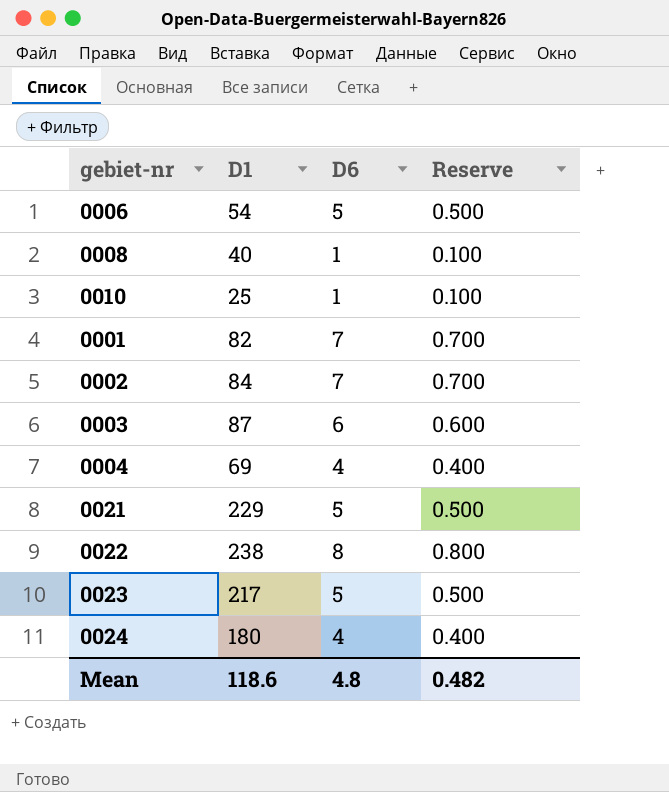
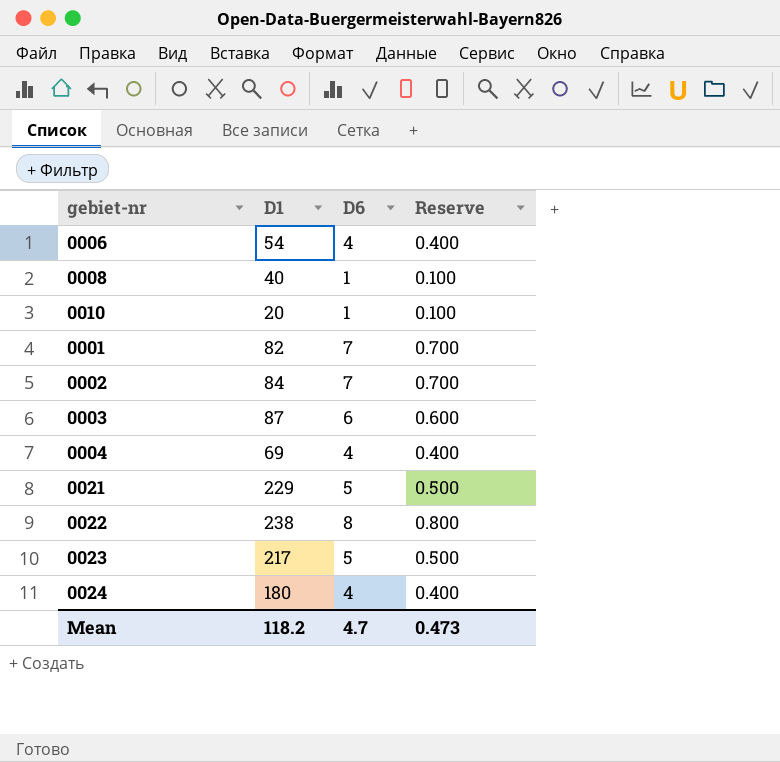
0006 | D6: 5 -> 4
0006 | Reserve: 0.500 -> 0.400
0010 | D1: 25 -> 20
Mean | D1: 118.6 -> 118.2
Mean | D6: 4.8 -> 4.7
Mean | Reserve: 0.482 -> 0.473

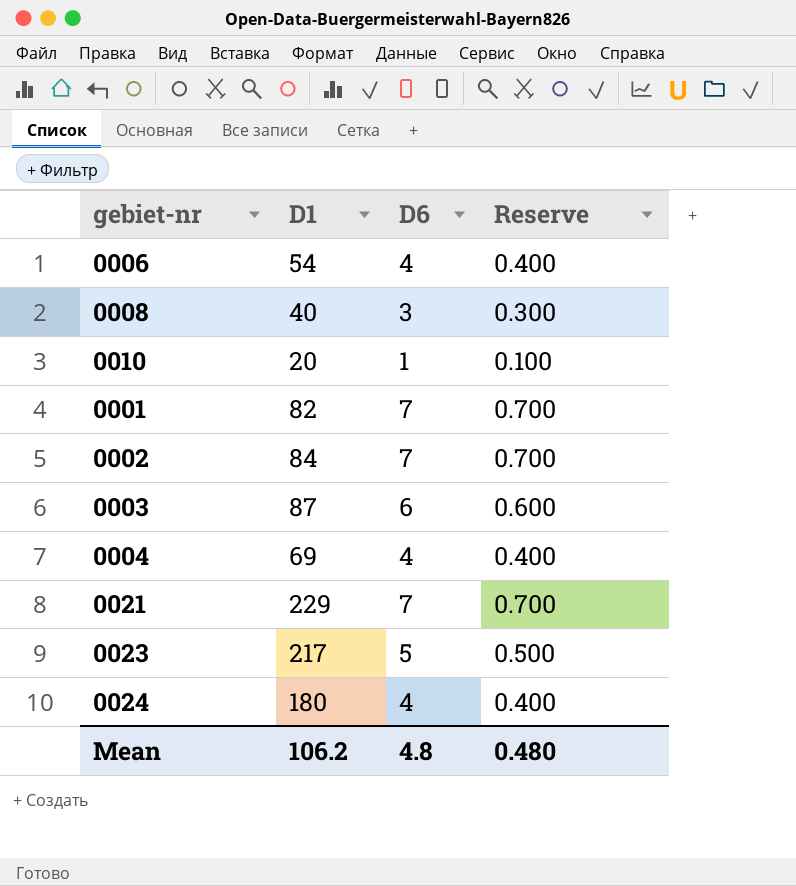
row 0022: 238 | 8 | 0.800 -> none
0008 | D6: 1 -> 3
0008 | Reserve: 0.100 -> 0.300
0021 | D6: 5 -> 7
0021 | Reserve: 0.500 -> 0.700
Mean | D1: 118.2 -> 106.2
Mean | D6: 4.7 -> 4.8
Mean | Reserve: 0.473 -> 0.480

